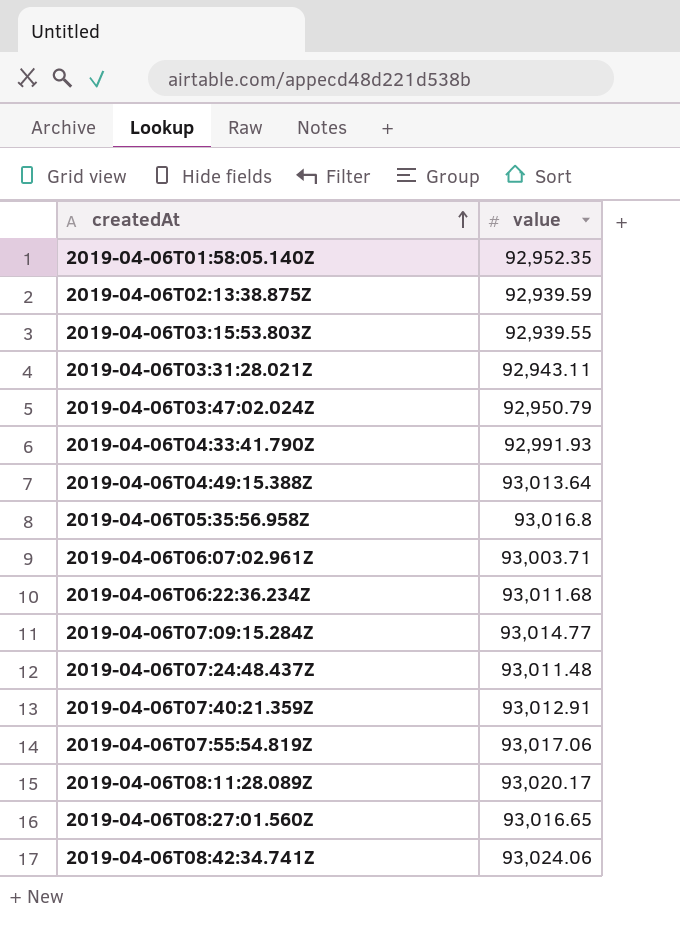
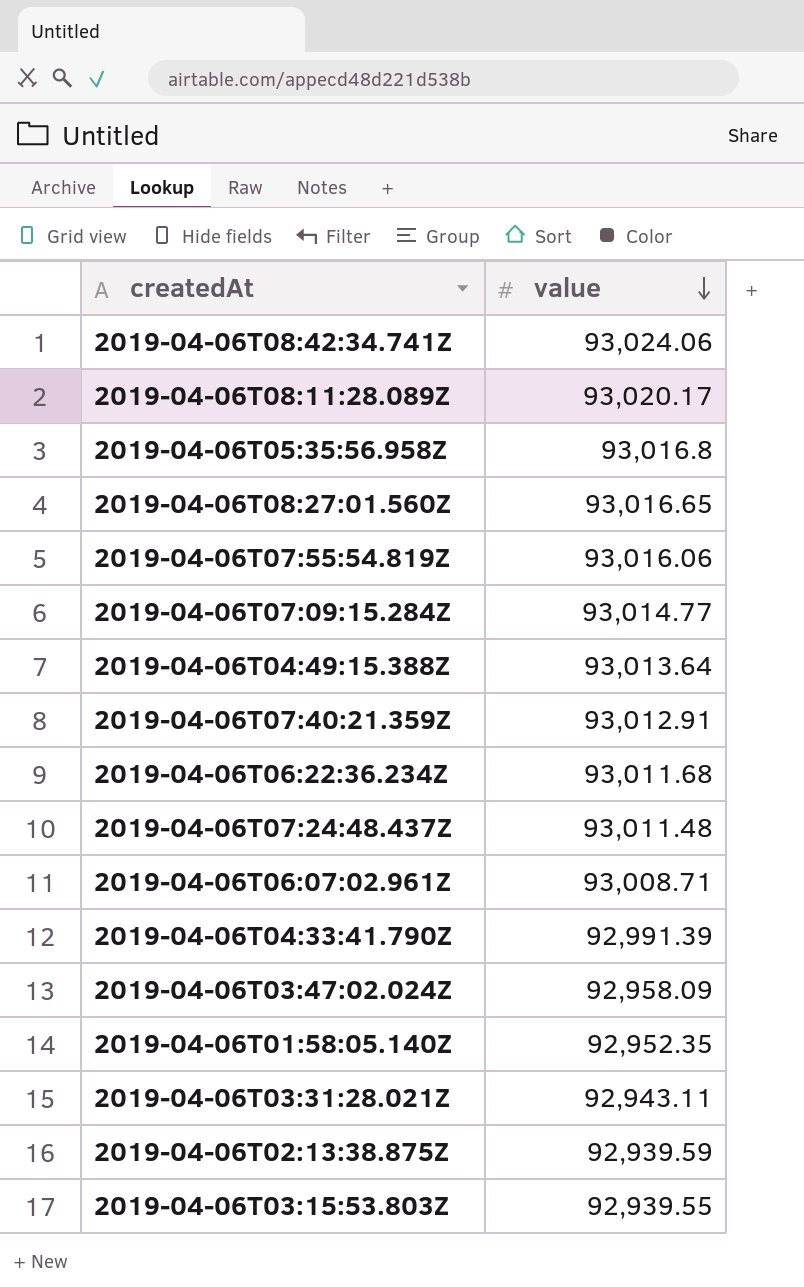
row order: createdAt ascending -> value descending
2019-04-06T07:55:54.819Z | value: 93,017.06 -> 93,016.06
2019-04-06T06:07:02.961Z | value: 93,003.71 -> 93,008.71
2019-04-06T04:33:41.790Z | value: 92,991.93 -> 92,991.39
2019-04-06T03:47:02.024Z | value: 92,950.79 -> 92,958.09

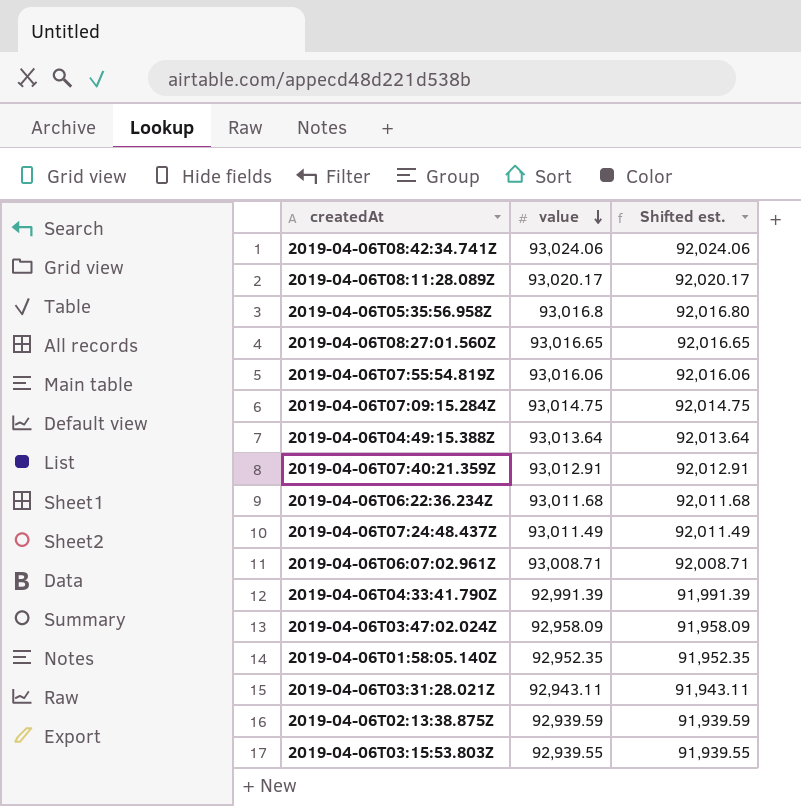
column Shifted est. | formula: none -> [value] - 1000
2019-04-06T07:09:15.284Z | value: 93,014.77 -> 93,014.75
2019-04-06T07:24:48.437Z | value: 93,011.48 -> 93,011.49

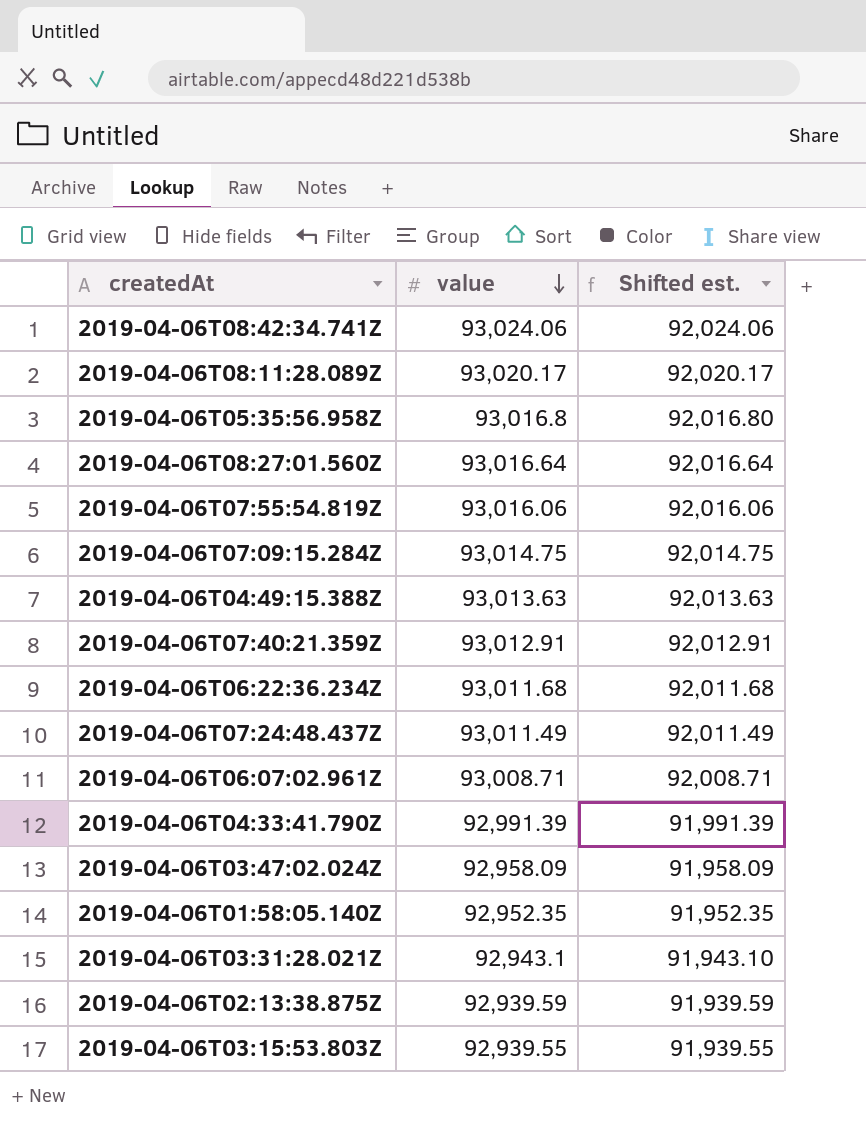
2019-04-06T08:27:01.560Z | value: 93,016.65 -> 93,016.64
2019-04-06T08:27:01.560Z | Shifted est.: 92,016.65 -> 92,016.64
2019-04-06T04:49:15.388Z | value: 93,013.64 -> 93,013.63
2019-04-06T04:49:15.388Z | Shifted est.: 92,013.64 -> 92,013.63
2019-04-06T03:31:28.021Z | value: 92,943.11 -> 92,943.1
2019-04-06T03:31:28.021Z | Shifted est.: 91,943.11 -> 91,943.10

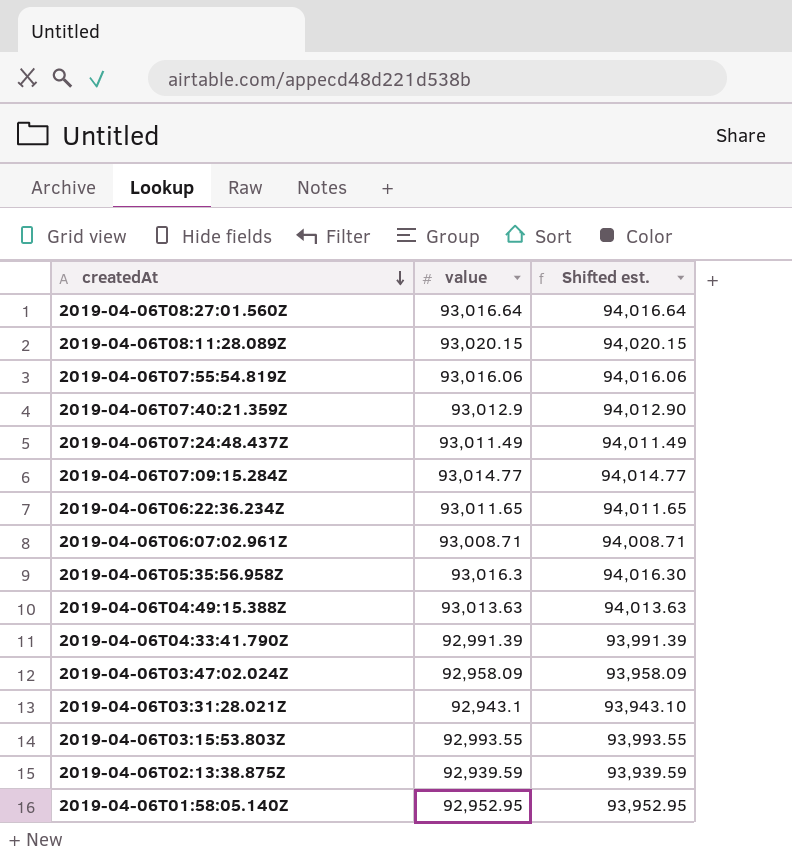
row order: value descending -> createdAt descending
column Shifted est. | formula: [value] - 1000 -> [value] + 1000
row 2019-04-06T08:42:34.741Z: 93,024.06 | 92,024.06 -> none
2019-04-06T08:11:28.089Z | value: 93,020.17 -> 93,020.15
2019-04-06T07:40:21.359Z | value: 93,012.91 -> 93,012.9
2019-04-06T07:09:15.284Z | value: 93,014.75 -> 93,014.77
2019-04-06T06:22:36.234Z | value: 93,011.68 -> 93,011.65
2019-04-06T05:35:56.958Z | value: 93,016.8 -> 93,016.3
2019-04-06T03:15:53.803Z | value: 92,939.55 -> 92,993.55
2019-04-06T01:58:05.140Z | value: 92,952.35 -> 92,952.95

